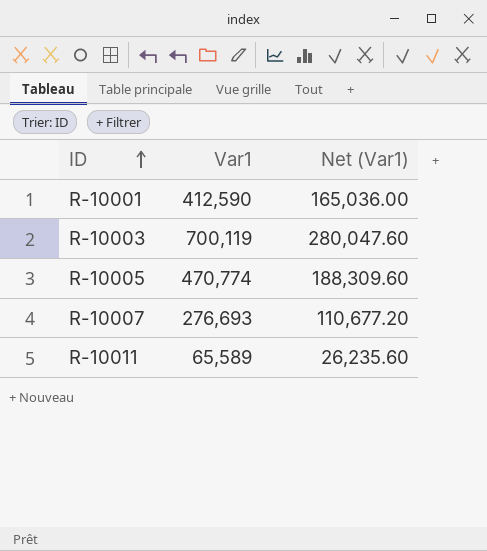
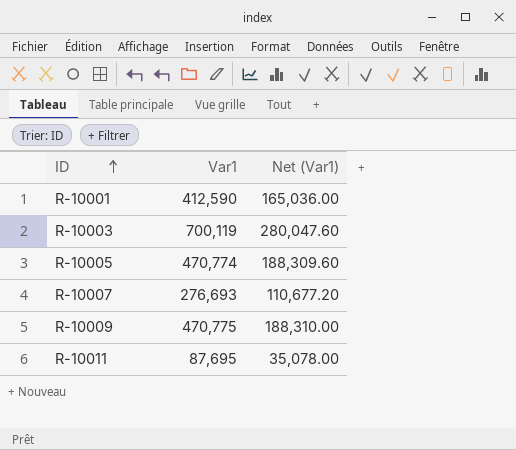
row R-10009: none -> 470,775 | 188,310.00
R-10011 | Var1: 65,589 -> 87,695
R-10011 | Net (Var1): 26,235.60 -> 35,078.00

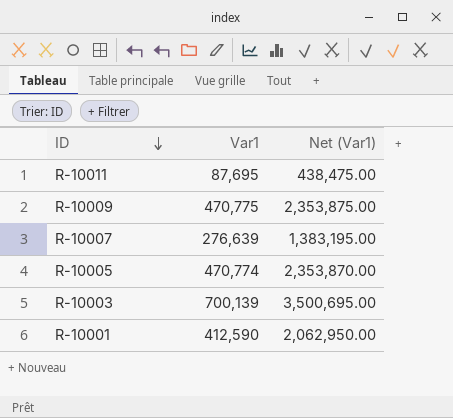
row order: ID ascending -> ID descending
column Net (Var1) | formula: [Var1] * 0.4 -> [Var1] * 5
R-10007 | Var1: 276,693 -> 276,639
R-10003 | Var1: 700,119 -> 700,139

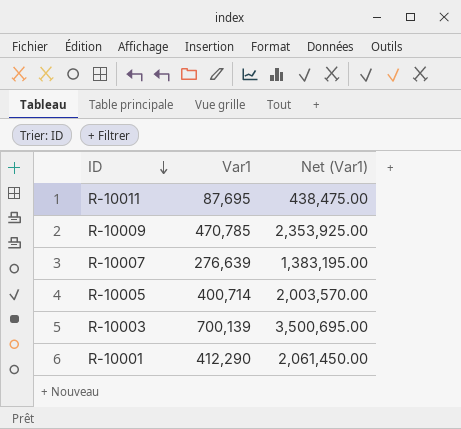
R-10009 | Var1: 470,775 -> 470,785
R-10009 | Net (Var1): 2,353,875.00 -> 2,353,925.00
R-10005 | Var1: 470,774 -> 400,714
R-10005 | Net (Var1): 2,353,870.00 -> 2,003,570.00
R-10001 | Var1: 412,590 -> 412,290
R-10001 | Net (Var1): 2,062,950.00 -> 2,061,450.00

